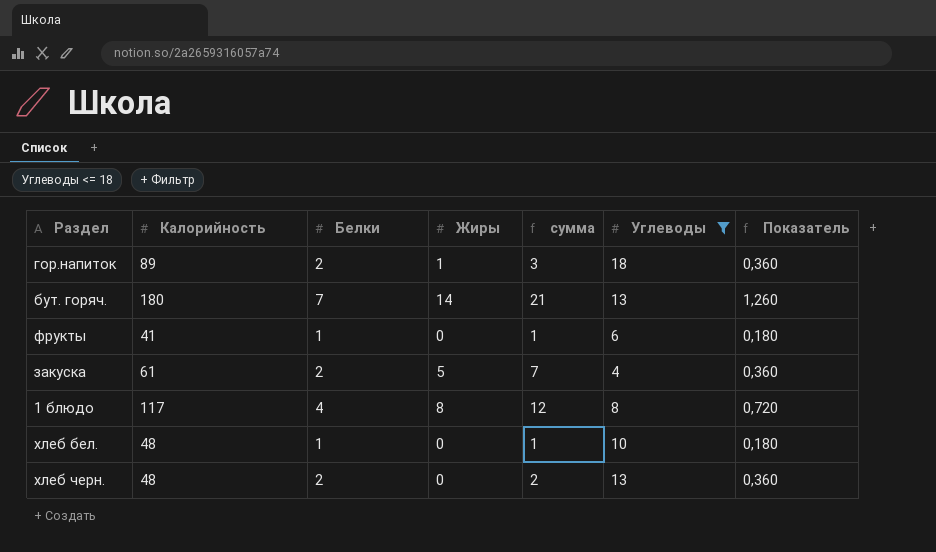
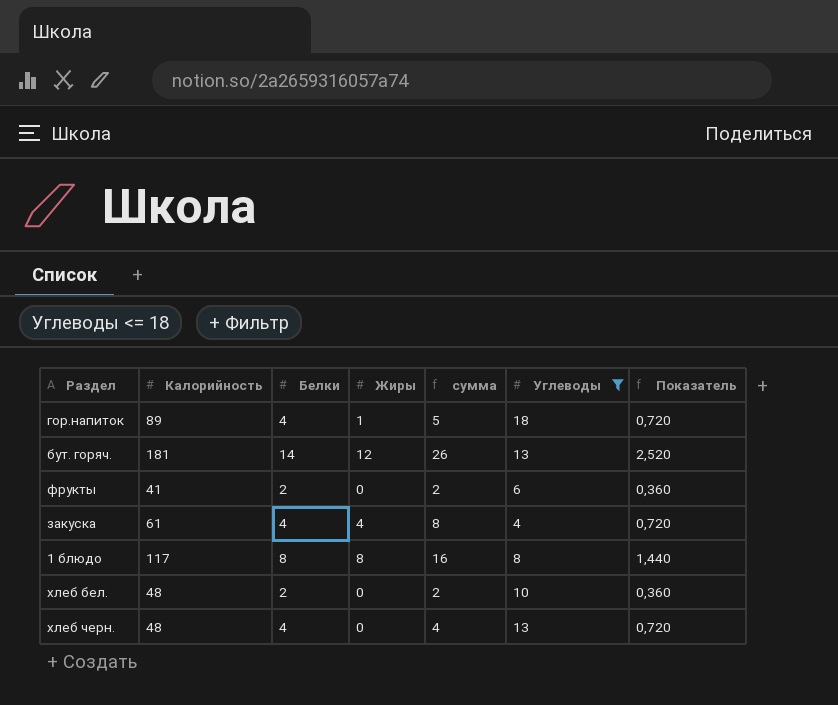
гор.напиток | Белки: 2 -> 4
гор.напиток | сумма: 3 -> 5
гор.напиток | Показатель: 0,360 -> 0,720
бут. горяч. | Калорийность: 180 -> 181
бут. горяч. | Белки: 7 -> 14
бут. горяч. | Жиры: 14 -> 12
бут. горяч. | сумма: 21 -> 26
бут. горяч. | Показатель: 1,260 -> 2,520
фрукты | Белки: 1 -> 2
фрукты | сумма: 1 -> 2
фрукты | Показатель: 0,180 -> 0,360
закуска | Белки: 2 -> 4
закуска | Жиры: 5 -> 4
закуска | сумма: 7 -> 8
закуска | Показатель: 0,360 -> 0,720
1 блюдо | Белки: 4 -> 8
1 блюдо | сумма: 12 -> 16
1 блюдо | Показатель: 0,720 -> 1,440
хлеб бел. | Белки: 1 -> 2
хлеб бел. | сумма: 1 -> 2
хлеб бел. | Показатель: 0,180 -> 0,360
хлеб черн. | Белки: 2 -> 4
хлеб черн. | сумма: 2 -> 4
хлеб черн. | Показатель: 0,360 -> 0,720

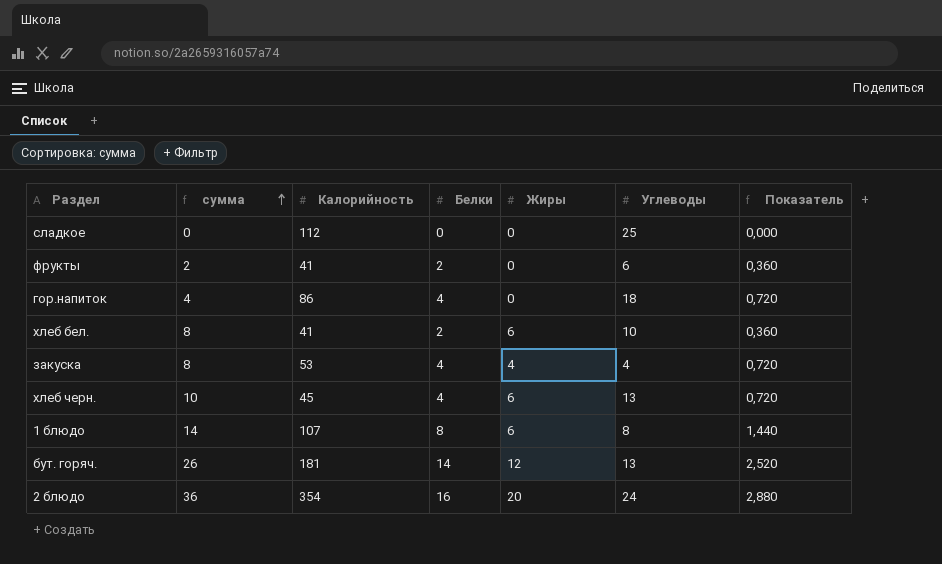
filter: Углеводы <= 18 -> none
row order: none -> сумма ascending
column сумма | position: 5 -> 2
гор.напиток | сумма: 5 -> 4
гор.напиток | Калорийность: 89 -> 86
гор.напиток | Жиры: 1 -> 0
хлеб бел. | сумма: 2 -> 8
хлеб бел. | Калорийность: 48 -> 41
хлеб бел. | Жиры: 0 -> 6
закуска | Калорийность: 61 -> 53
хлеб черн. | сумма: 4 -> 10
хлеб черн. | Калорийность: 48 -> 45
хлеб черн. | Жиры: 0 -> 6
1 блюдо | сумма: 16 -> 14
1 блюдо | Калорийность: 117 -> 107
1 блюдо | Жиры: 8 -> 6

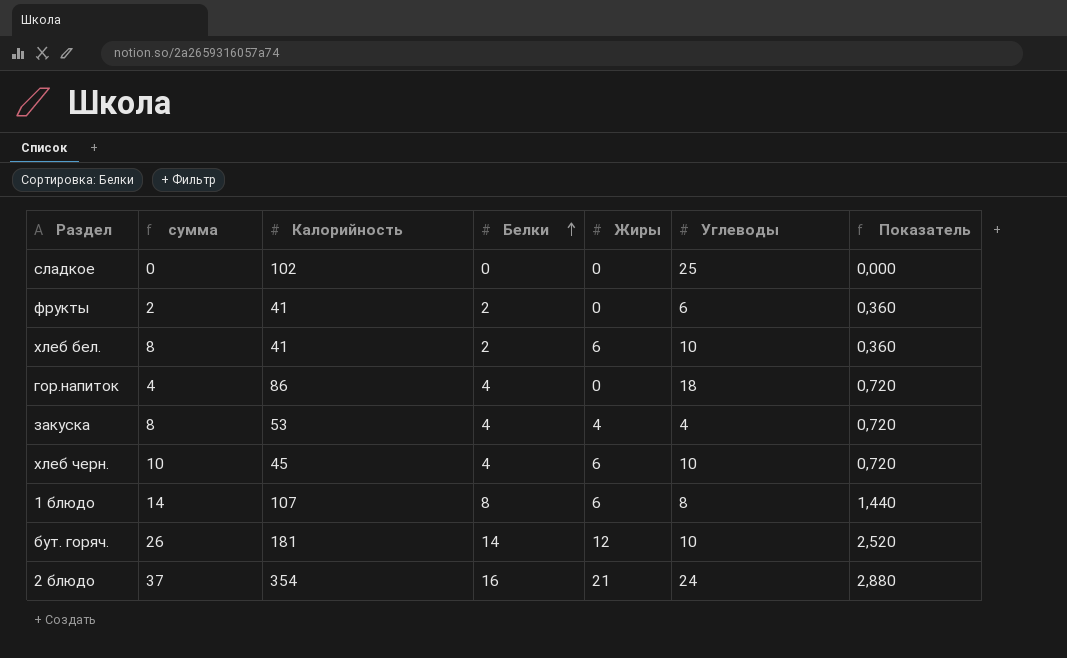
row order: сумма ascending -> Белки ascending
сладкое | Калорийность: 112 -> 102
хлеб черн. | Углеводы: 13 -> 10
бут. горяч. | Углеводы: 13 -> 10
2 блюдо | сумма: 36 -> 37
2 блюдо | Жиры: 20 -> 21

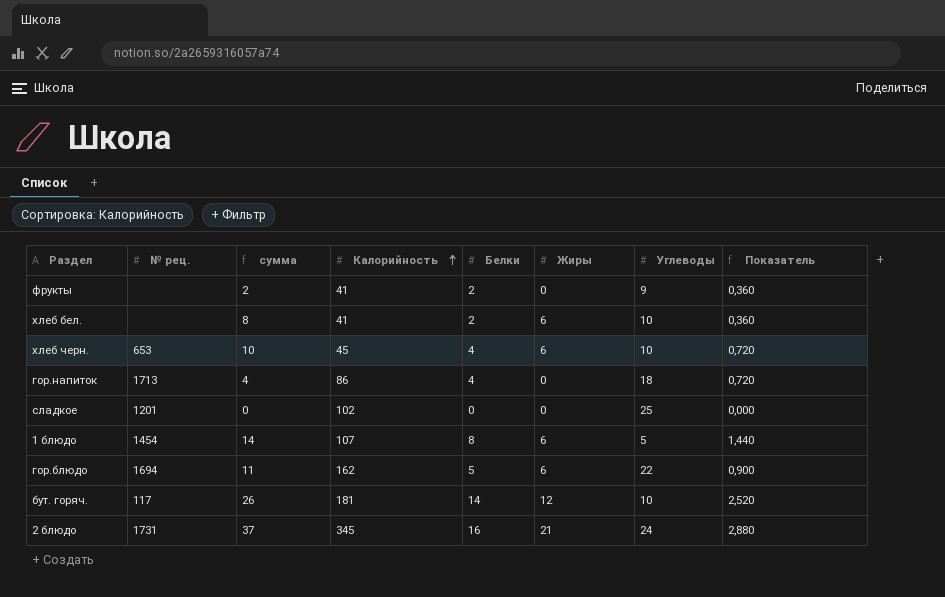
row order: Белки ascending -> Калорийность ascending
column № рец. | position: none -> 2
row закуска: 8 | 53 | 4 | 4 | 4 | 0,720 -> none
фрукты | Углеводы: 6 -> 9
1 блюдо | Углеводы: 8 -> 5
row гор.блюдо: none -> 1694 | 11 | 162 | 5 | 6 | 22 | 0,900
2 блюдо | Калорийность: 354 -> 345

